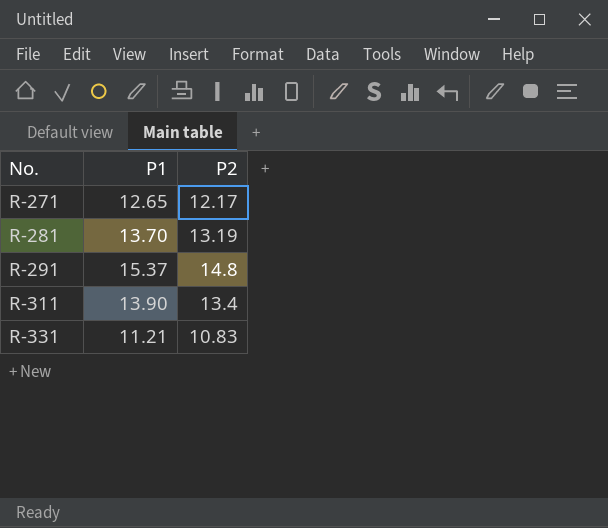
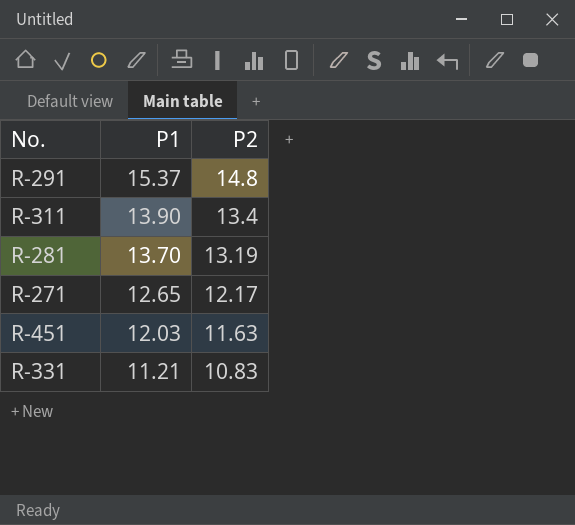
row order: No. ascending -> P1 descending
row R-451: none -> 12.03 | 11.63

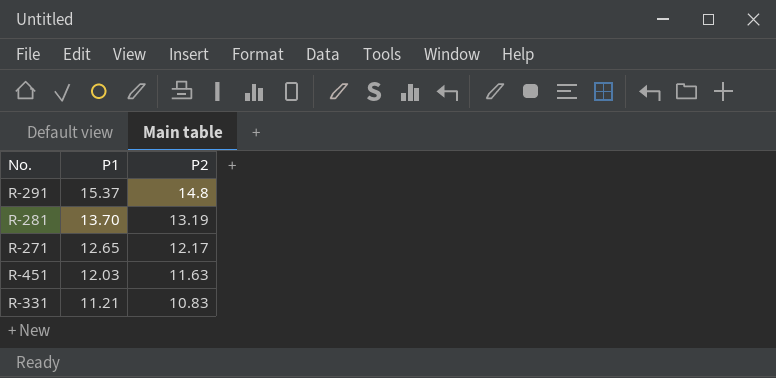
row R-311: 13.90 | 13.4 -> none

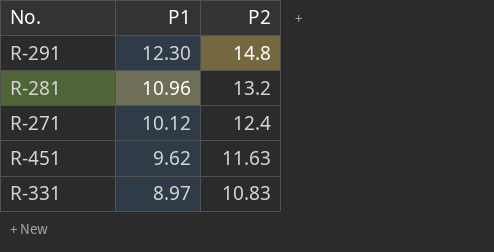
R-291 | P1: 15.37 -> 12.30
R-281 | P1: 13.70 -> 10.96
R-281 | P2: 13.19 -> 13.2
R-271 | P1: 12.65 -> 10.12
R-271 | P2: 12.17 -> 12.4
R-451 | P1: 12.03 -> 9.62
R-331 | P1: 11.21 -> 8.97

